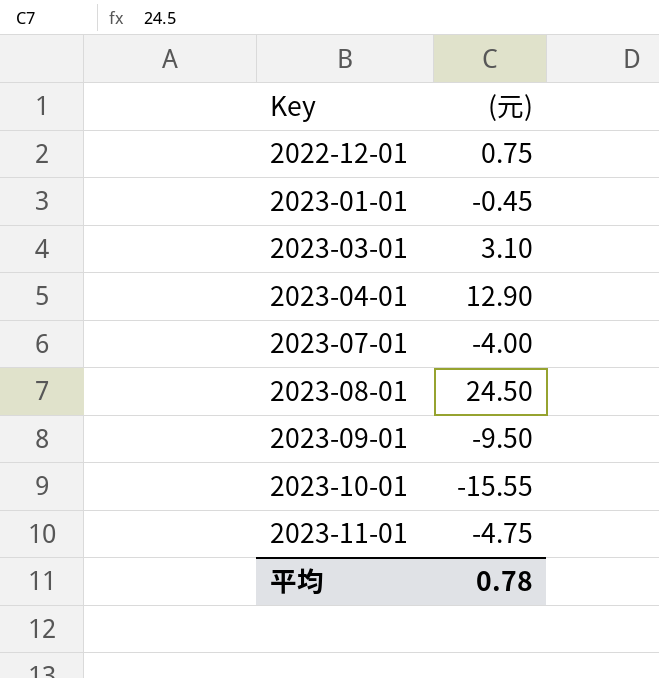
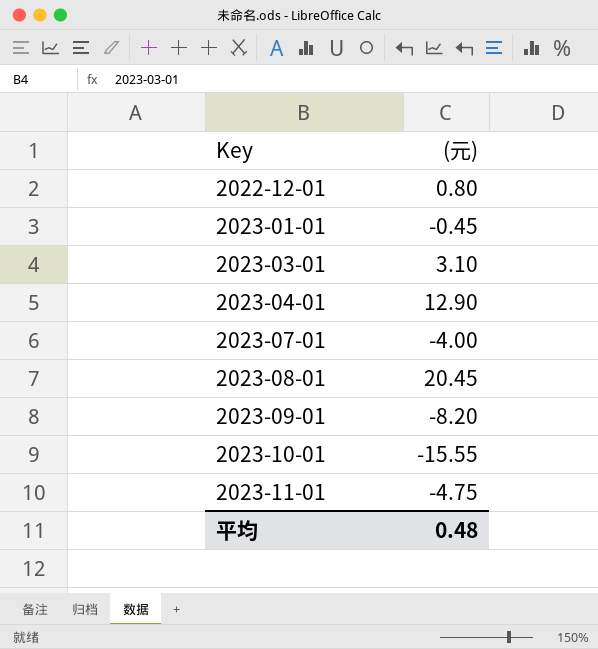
2022-12-01 | (元): 0.75 -> 0.80
2023-08-01 | (元): 24.50 -> 20.45
2023-09-01 | (元): -9.50 -> -8.20
平均 | (元): 0.78 -> 0.48

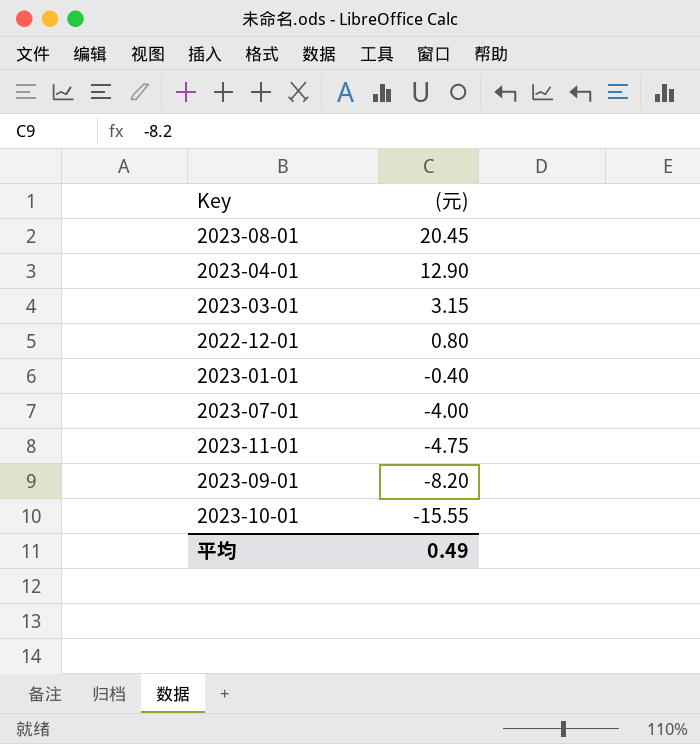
row order: Key ascending -> (元) descending
2023-03-01 | (元): 3.10 -> 3.15
2023-01-01 | (元): -0.45 -> -0.40
平均 | (元): 0.48 -> 0.49

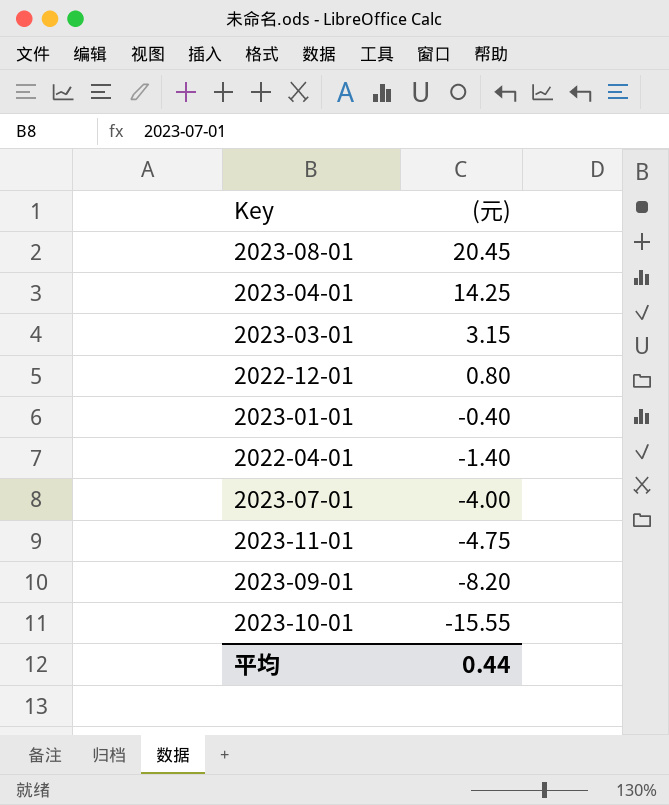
2023-04-01 | (元): 12.90 -> 14.25
row 2022-04-01: none -> -1.40
平均 | (元): 0.49 -> 0.44

